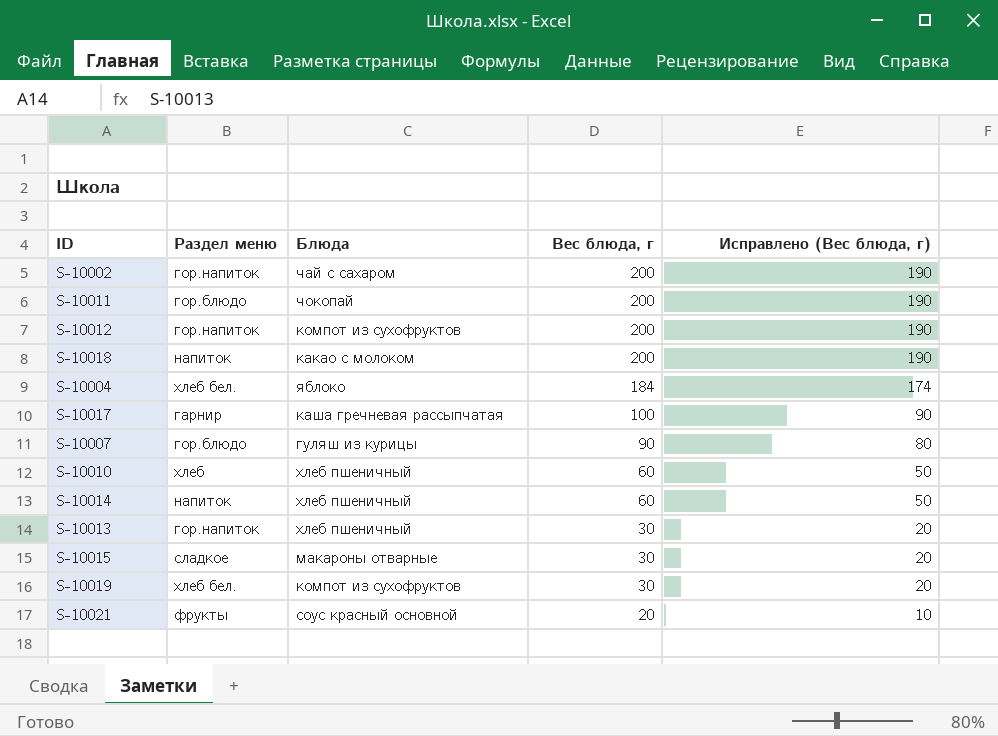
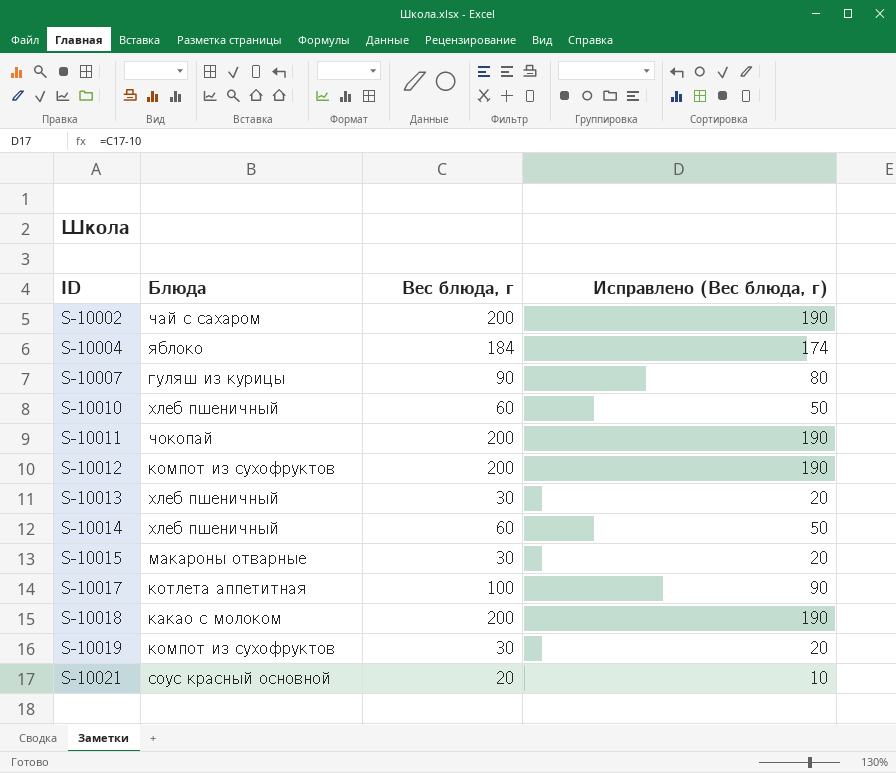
row order: Вес блюда, г descending -> ID ascending
column Раздел меню | position: 2 -> none
S-10017 | Блюда: каша гречневая рассыпчатая -> котлета аппетитная

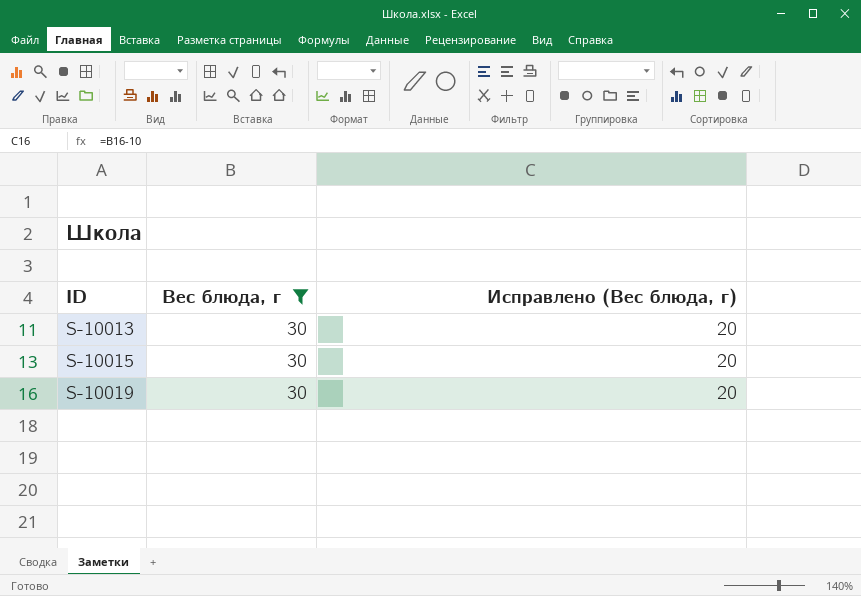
filter: none -> Вес блюда, г = 30
column Блюда | position: 2 -> none

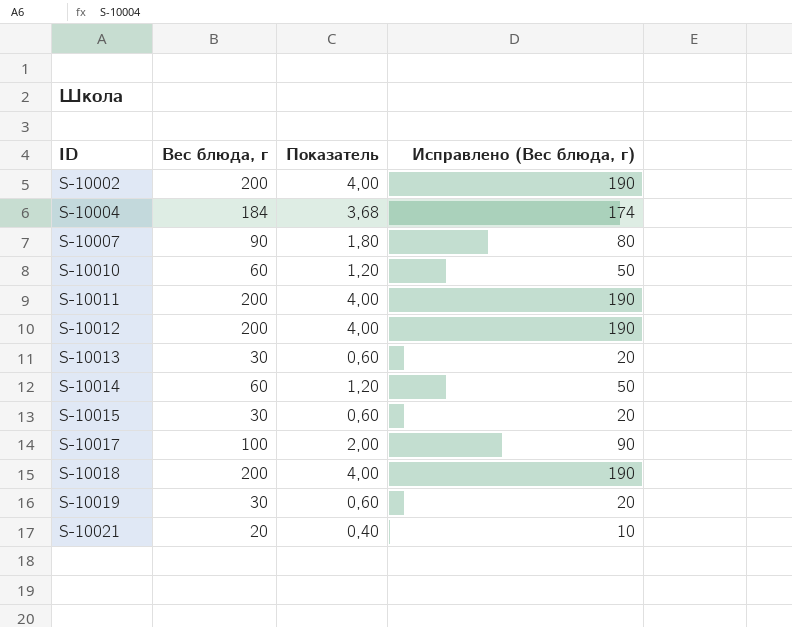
filter: Вес блюда, г = 30 -> none
column Показатель | formula: none -> [Вес блюда, г] * 0,02

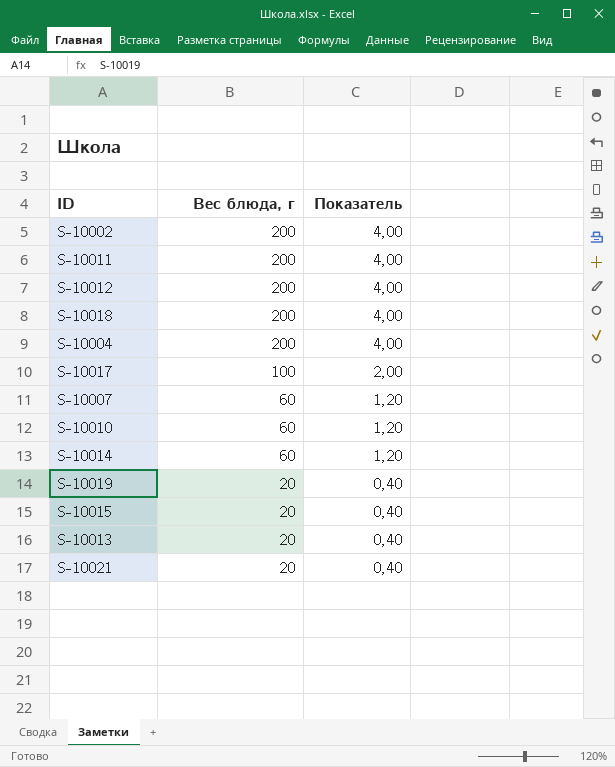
row order: ID ascending -> Вес блюда, г descending
column Исправлено (Вес блюда, г) | formula: [Вес блюда, г] - 10 -> none
S-10004 | Вес блюда, г: 184 -> 200
S-10004 | Показатель: 3,68 -> 4,00
S-10007 | Вес блюда, г: 90 -> 60
S-10007 | Показатель: 1,80 -> 1,20
S-10019 | Вес блюда, г: 30 -> 20
S-10019 | Показатель: 0,60 -> 0,40
S-10015 | Вес блюда, г: 30 -> 20
S-10015 | Показатель: 0,60 -> 0,40
S-10013 | Вес блюда, г: 30 -> 20
S-10013 | Показатель: 0,60 -> 0,40

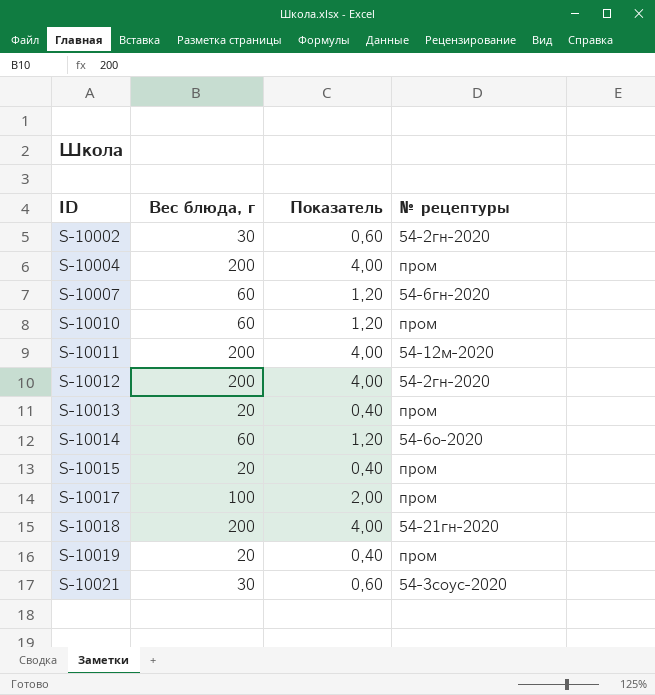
row order: Вес блюда, г descending -> ID ascending
column № рецептуры | position: none -> 4
S-10002 | Вес блюда, г: 200 -> 30
S-10002 | Показатель: 4,00 -> 0,60
S-10021 | Вес блюда, г: 20 -> 30
S-10021 | Показатель: 0,40 -> 0,60

